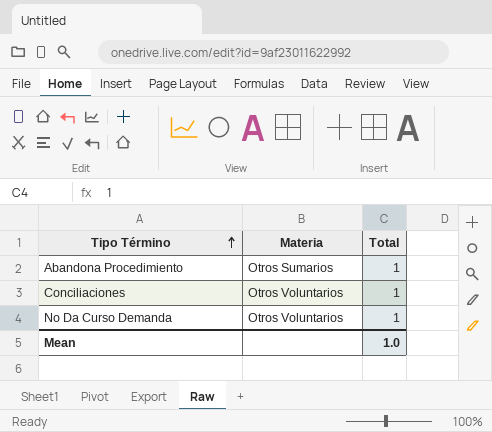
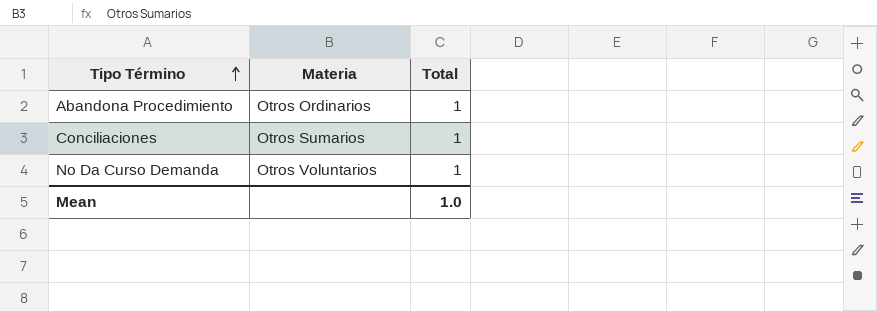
Abandona Procedimiento | Materia: Otros Sumarios -> Otros Ordinarios
Conciliaciones | Materia: Otros Voluntarios -> Otros Sumarios

